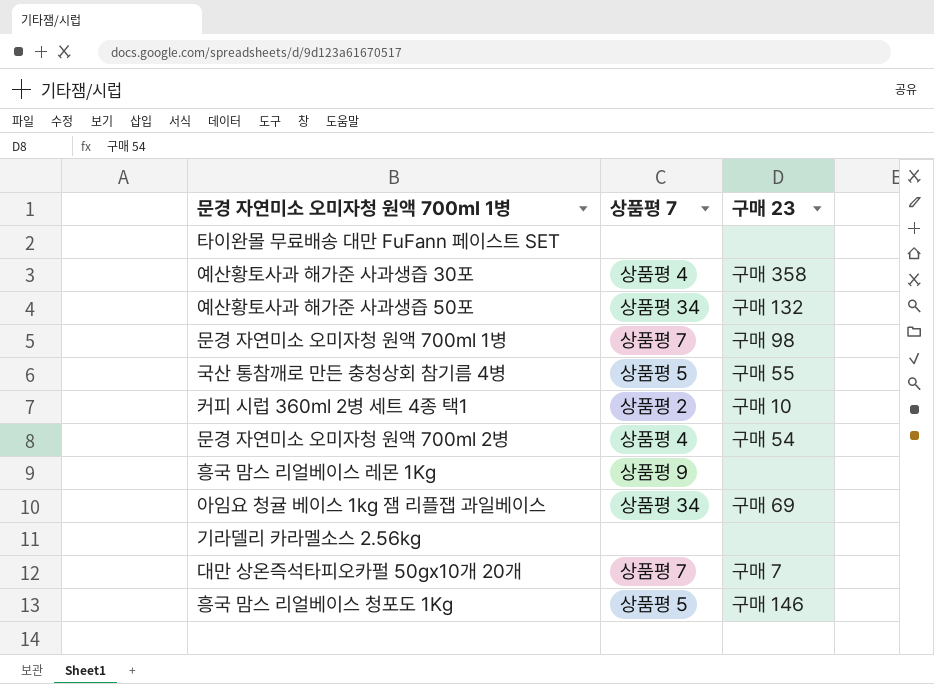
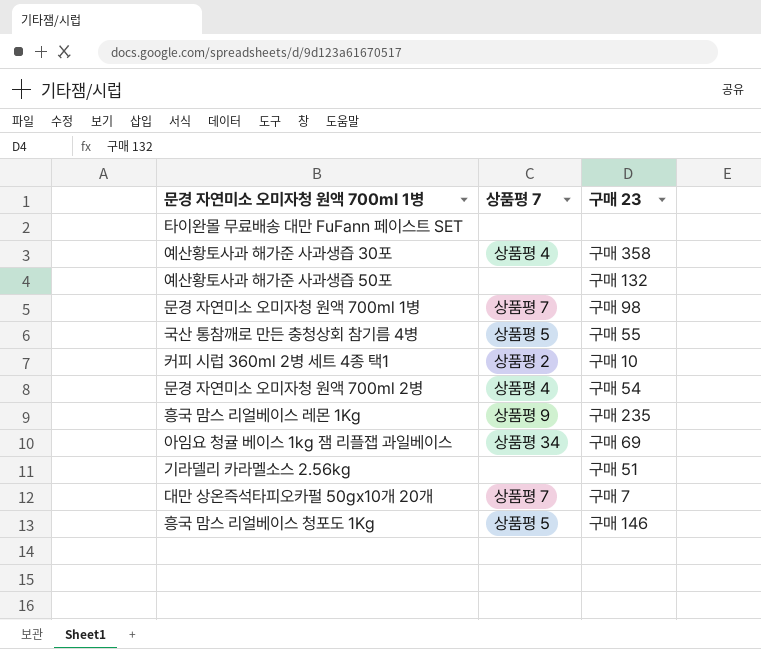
예산황토사과 해가준 사과생즙 50포 | 상품평 7: 상품평 34 -> none
흥국 맘스 리얼베이스 레몬 1Kg | 구매 23: none -> 구매 235
기라델리 카라멜소스 2.56kg | 구매 23: none -> 구매 51

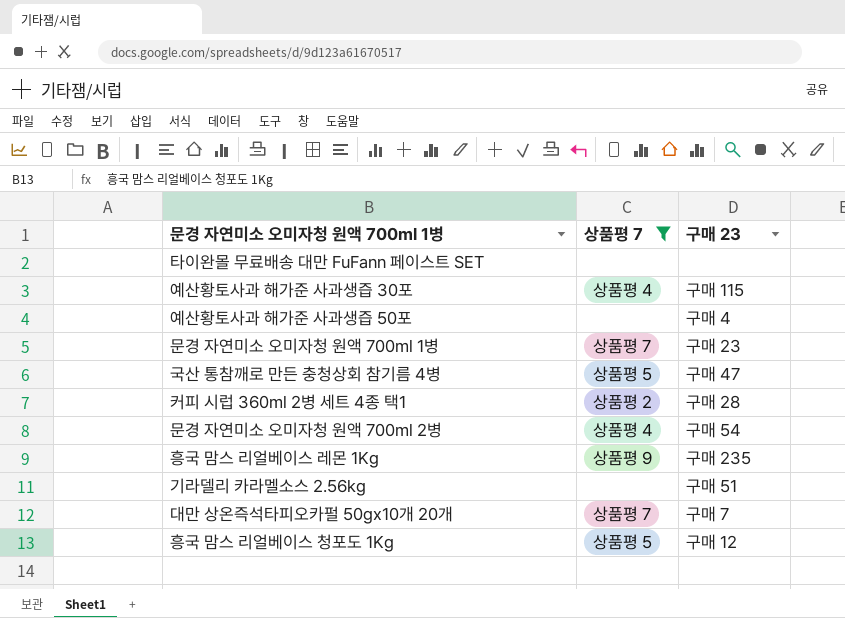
filter: none -> 상품평 7 != 상품평 34
예산황토사과 해가준 사과생즙 30포 | 구매 23: 구매 358 -> 구매 115
예산황토사과 해가준 사과생즙 50포 | 구매 23: 구매 132 -> 구매 4
문경 자연미소 오미자청 원액 700ml 1병 | 구매 23: 구매 98 -> 구매 23
국산 통참깨로 만든 충청상회 참기름 4병 | 구매 23: 구매 55 -> 구매 47
커피 시럽 360ml 2병 세트 4종 택1 | 구매 23: 구매 10 -> 구매 28
흥국 맘스 리얼베이스 청포도 1Kg | 구매 23: 구매 146 -> 구매 12

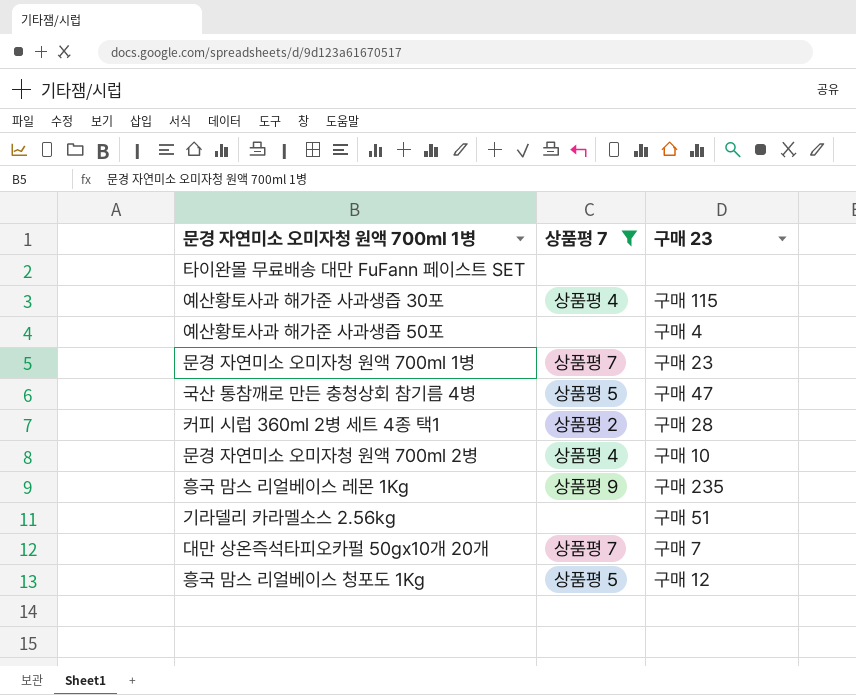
문경 자연미소 오미자청 원액 700ml 2병 | 구매 23: 구매 54 -> 구매 10

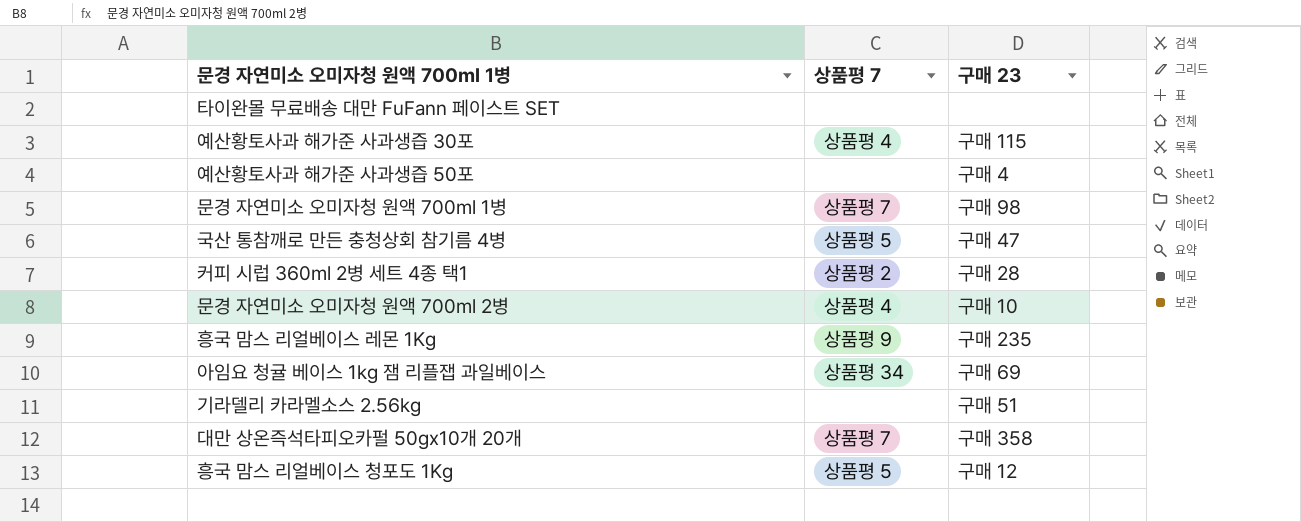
filter: 상품평 7 != 상품평 34 -> none
문경 자연미소 오미자청 원액 700ml 1병 | 구매 23: 구매 23 -> 구매 98
대만 상온즉석타피오카펄 50gx10개 20개 | 구매 23: 구매 7 -> 구매 358

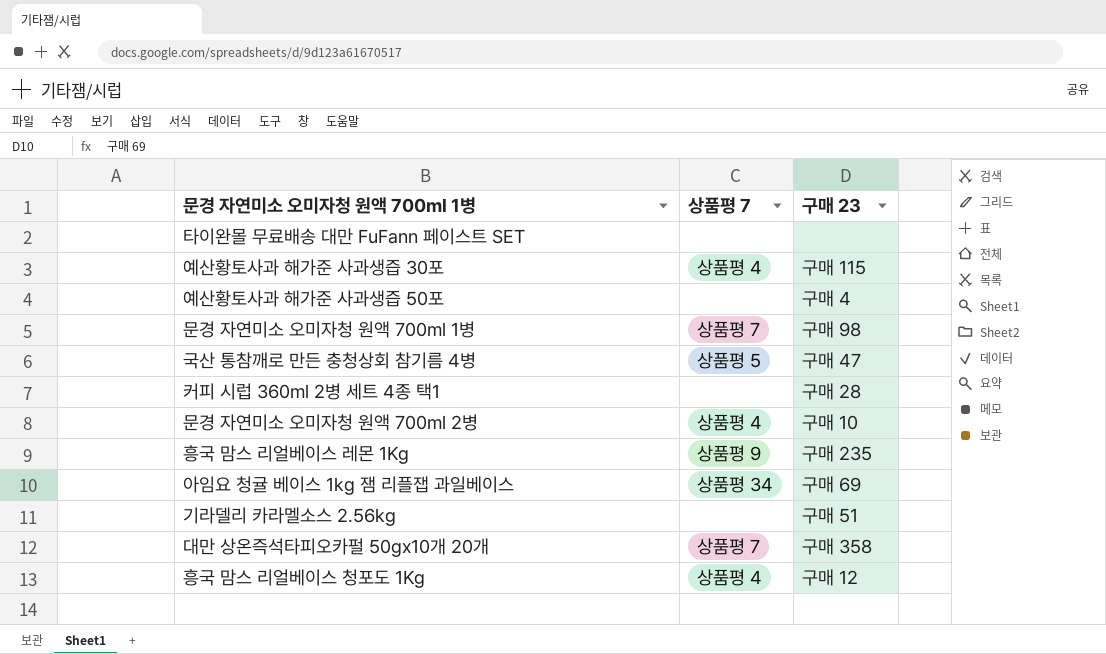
커피 시럽 360ml 2병 세트 4종 택1 | 상품평 7: 상품평 2 -> none
흥국 맘스 리얼베이스 청포도 1Kg | 상품평 7: 상품평 5 -> 상품평 4

